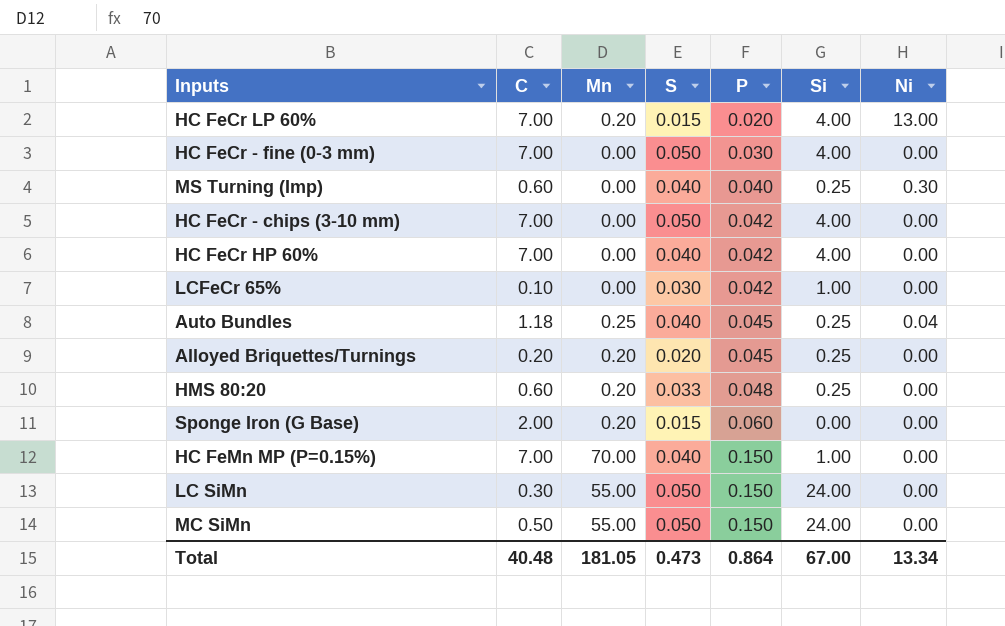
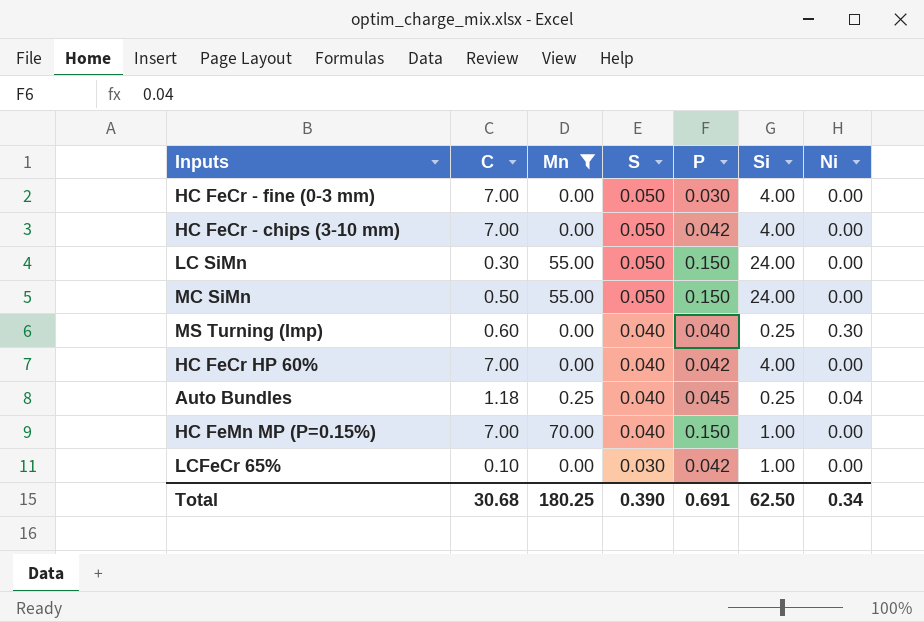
filter: none -> Mn != 0.20
row order: P ascending -> S descending
Total | C: 40.48 -> 30.68
Total | Mn: 181.05 -> 180.25
Total | S: 0.473 -> 0.390
Total | P: 0.864 -> 0.691
Total | Si: 67.00 -> 62.50
Total | Ni: 13.34 -> 0.34

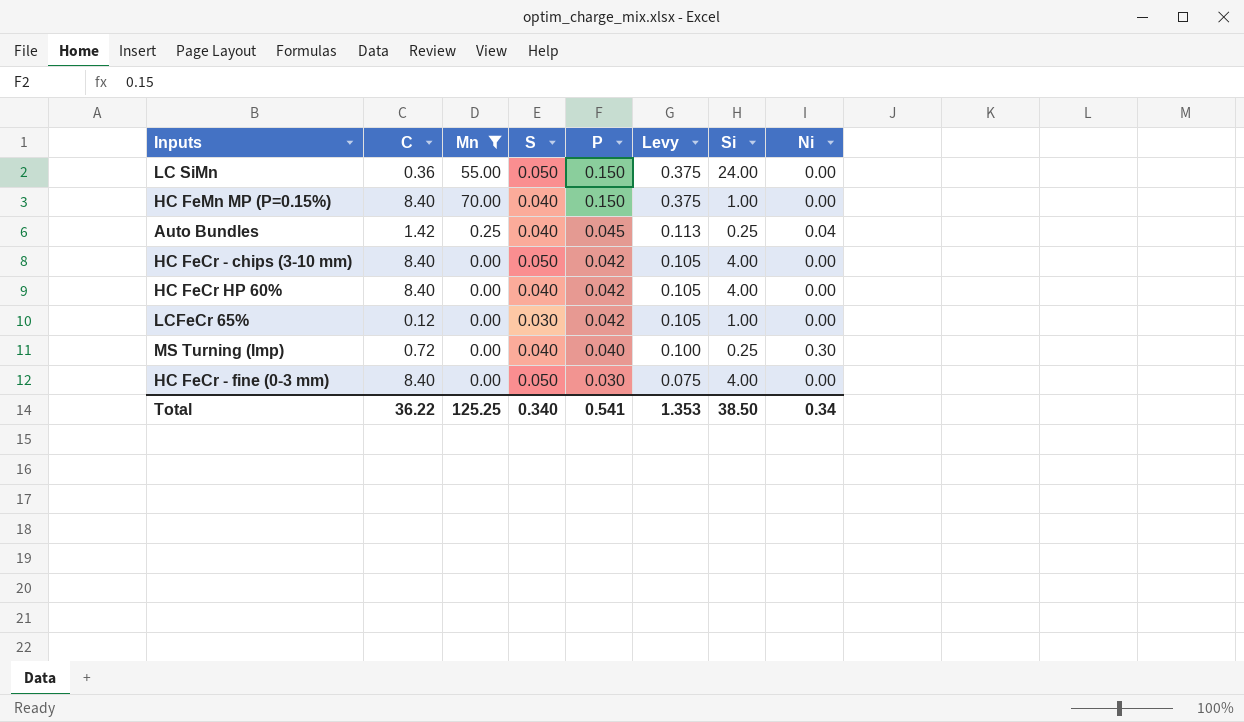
row order: S descending -> P descending
column Levy | formula: none -> [P] * 2.5
row MC SiMn: 0.50 | 55.00 | 0.050 | 0.150 | 24.00 | 0.00 -> none
LC SiMn | C: 0.30 -> 0.36
HC FeMn MP (P=0.15%) | C: 7.00 -> 8.40
Auto Bundles | C: 1.18 -> 1.42
HC FeCr - chips (3-10 mm) | C: 7.00 -> 8.40
HC FeCr HP 60% | C: 7.00 -> 8.40
LCFeCr 65% | C: 0.10 -> 0.12
MS Turning (Imp) | C: 0.60 -> 0.72
HC FeCr - fine (0-3 mm) | C: 7.00 -> 8.40
Total | C: 30.68 -> 36.22
Total | Mn: 180.25 -> 125.25
Total | S: 0.390 -> 0.340
Total | P: 0.691 -> 0.541
Total | Si: 62.50 -> 38.50

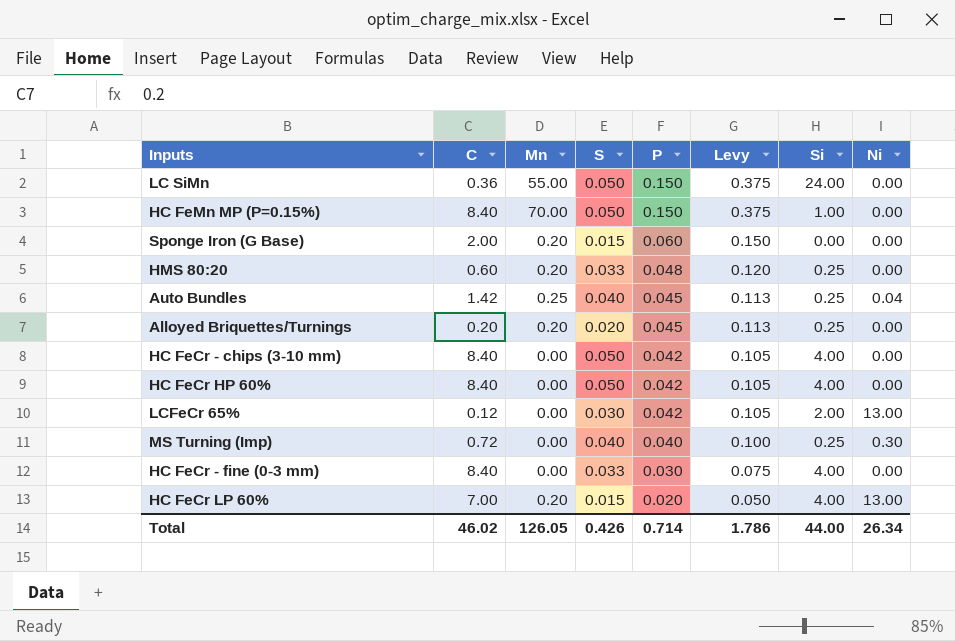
filter: Mn != 0.20 -> none
HC FeMn MP (P=0.15%) | S: 0.040 -> 0.050
HC FeCr HP 60% | S: 0.040 -> 0.050
LCFeCr 65% | Si: 1.00 -> 2.00
LCFeCr 65% | Ni: 0.00 -> 13.00
HC FeCr - fine (0-3 mm) | S: 0.050 -> 0.033
Total | C: 36.22 -> 46.02
Total | Mn: 125.25 -> 126.05
Total | S: 0.340 -> 0.426
Total | P: 0.541 -> 0.714
Total | Levy: 1.353 -> 1.786
Total | Si: 38.50 -> 44.00
Total | Ni: 0.34 -> 26.34

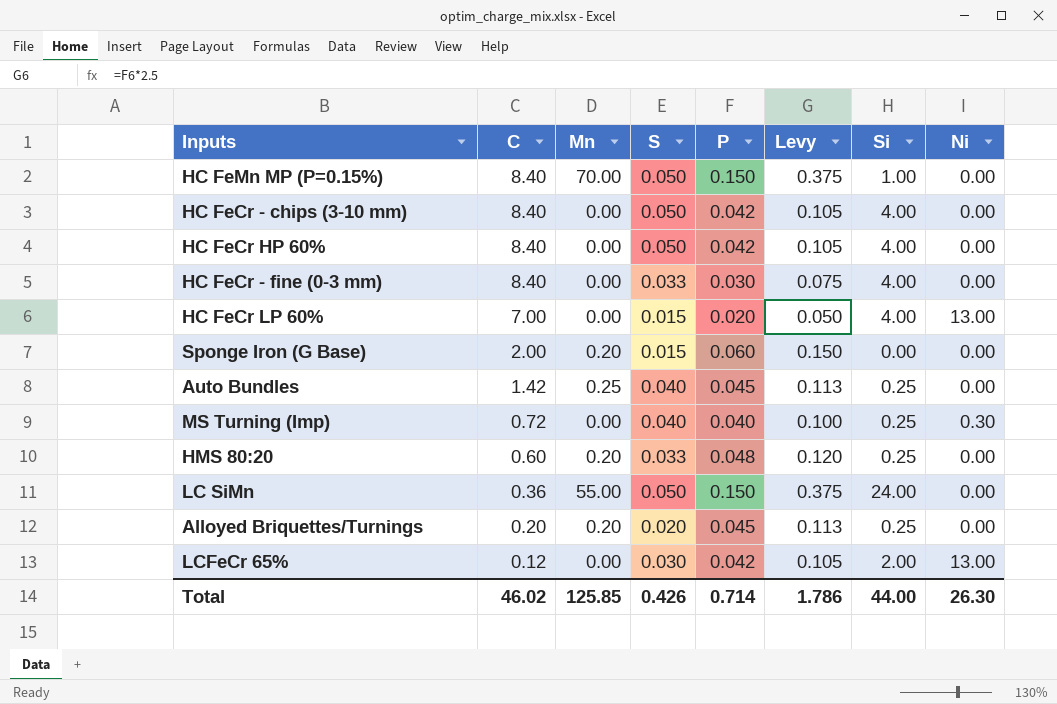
row order: P descending -> C descending
HC FeCr LP 60% | Mn: 0.20 -> 0.00
Auto Bundles | Ni: 0.04 -> 0.00
Total | Mn: 126.05 -> 125.85
Total | Ni: 26.34 -> 26.30

